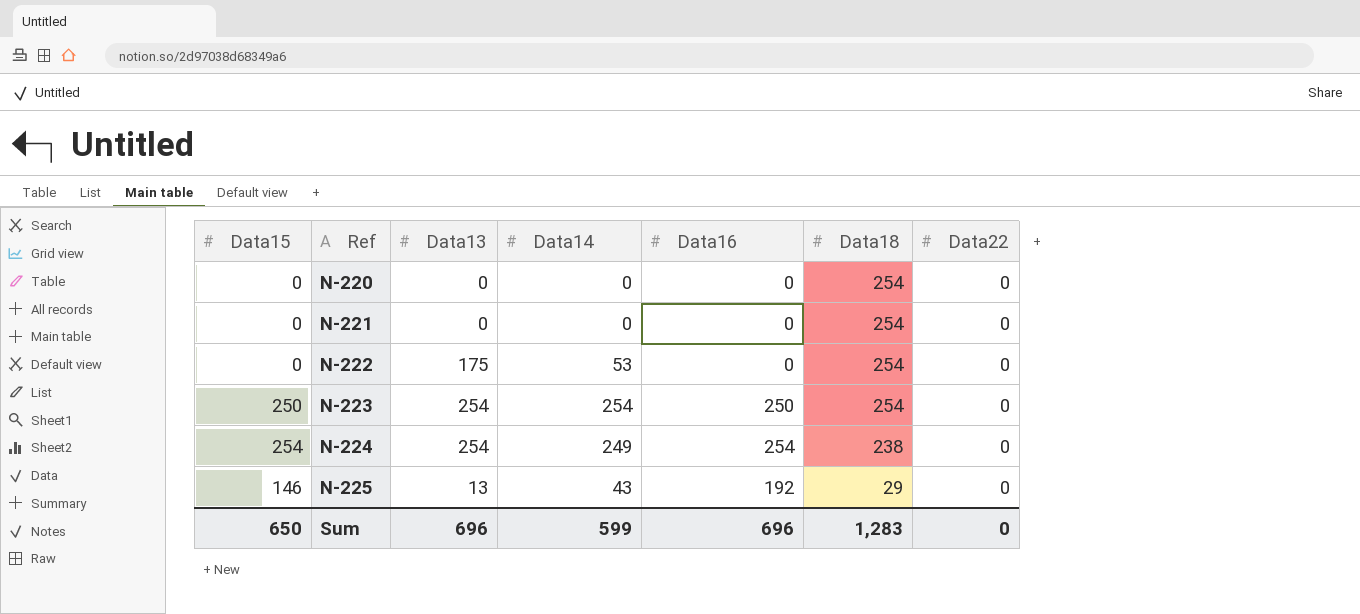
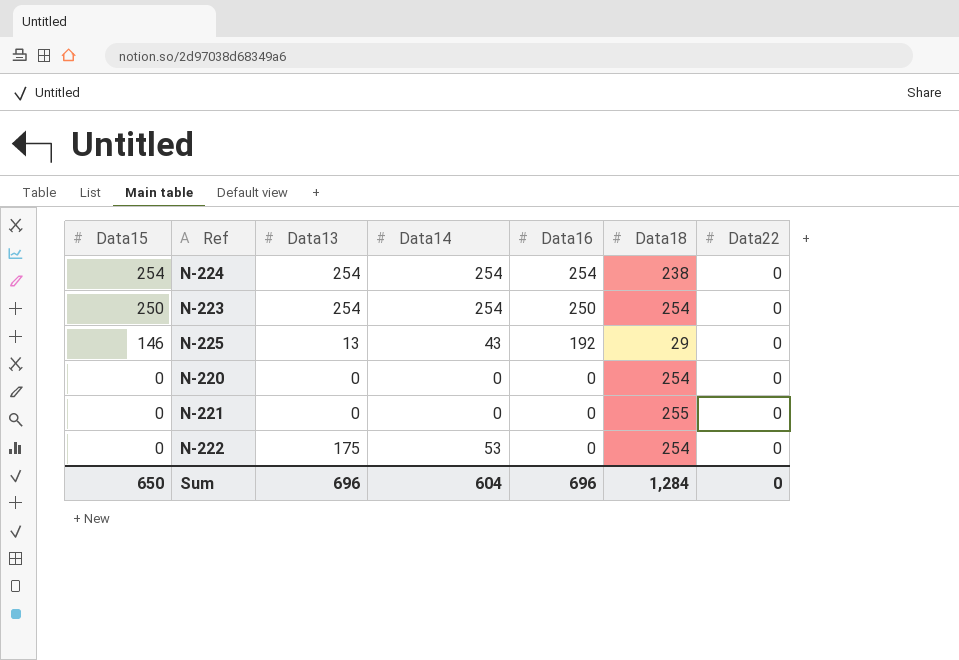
row order: Ref ascending -> Data15 descending
N-224 | Data14: 249 -> 254
N-221 | Data18: 254 -> 255
Sum | Data14: 599 -> 604
Sum | Data18: 1,283 -> 1,284

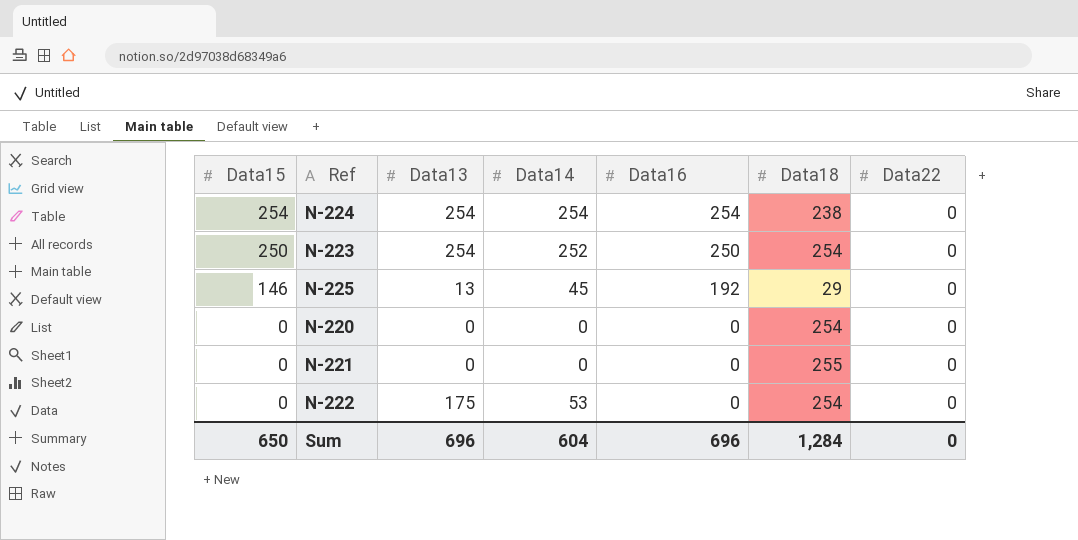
N-223 | Data14: 254 -> 252
N-225 | Data14: 43 -> 45

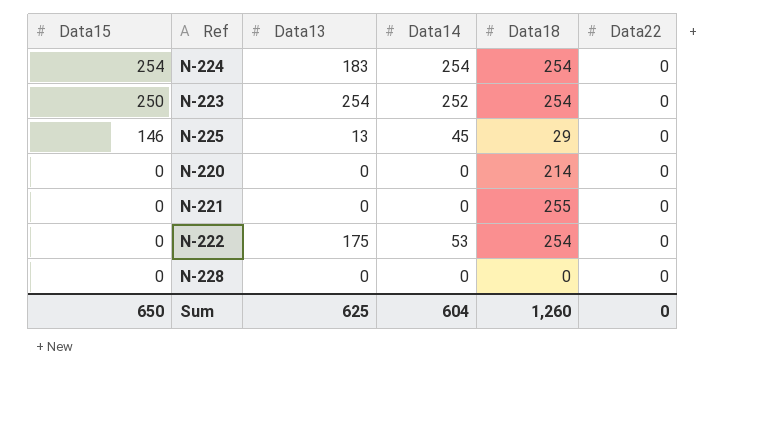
column Data16 | position: 5 -> none
N-224 | Data13: 254 -> 183
N-224 | Data18: 238 -> 254
N-220 | Data18: 254 -> 214
row N-228: none -> 0 | 0 | 0 | 0 | 0
Sum | Data13: 696 -> 625
Sum | Data18: 1,284 -> 1,260

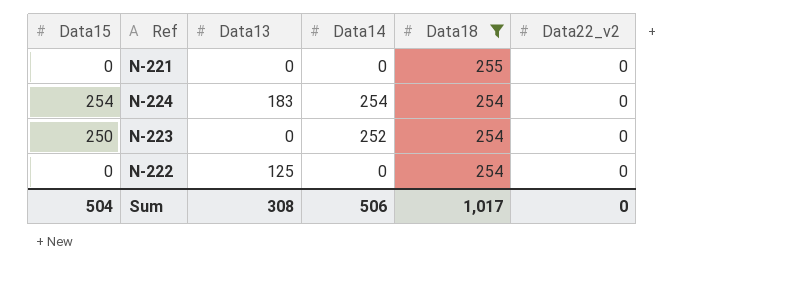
filter: none -> Data18 >= 254
row order: Data15 descending -> Data18 descending
column name: Data22 -> Data22_v2
N-223 | Data13: 254 -> 0
N-222 | Data13: 175 -> 125
N-222 | Data14: 53 -> 0
Sum | Data15: 650 -> 504
Sum | Data13: 625 -> 308
Sum | Data14: 604 -> 506
Sum | Data18: 1,260 -> 1,017

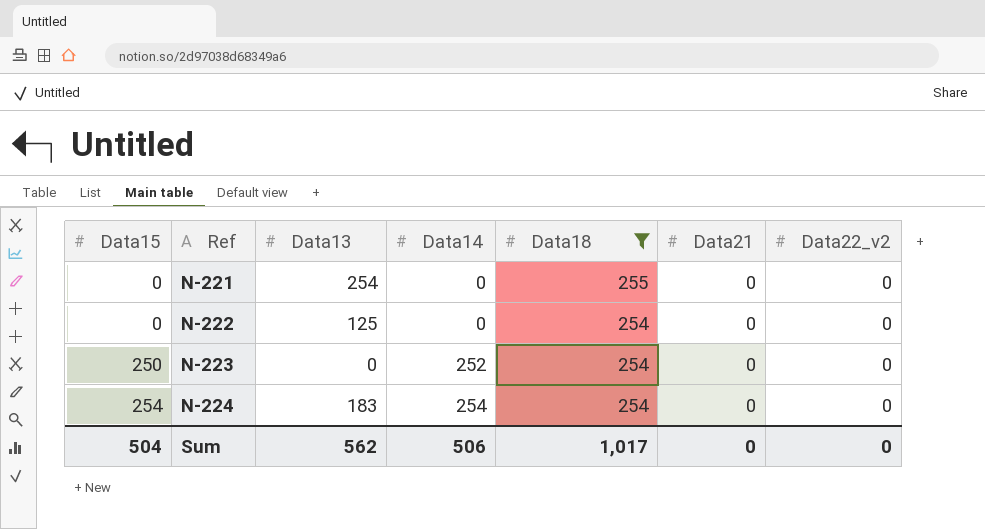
row order: Data18 descending -> Data15 ascending
column Data21 | position: none -> 6
N-221 | Data13: 0 -> 254
Sum | Data13: 308 -> 562

